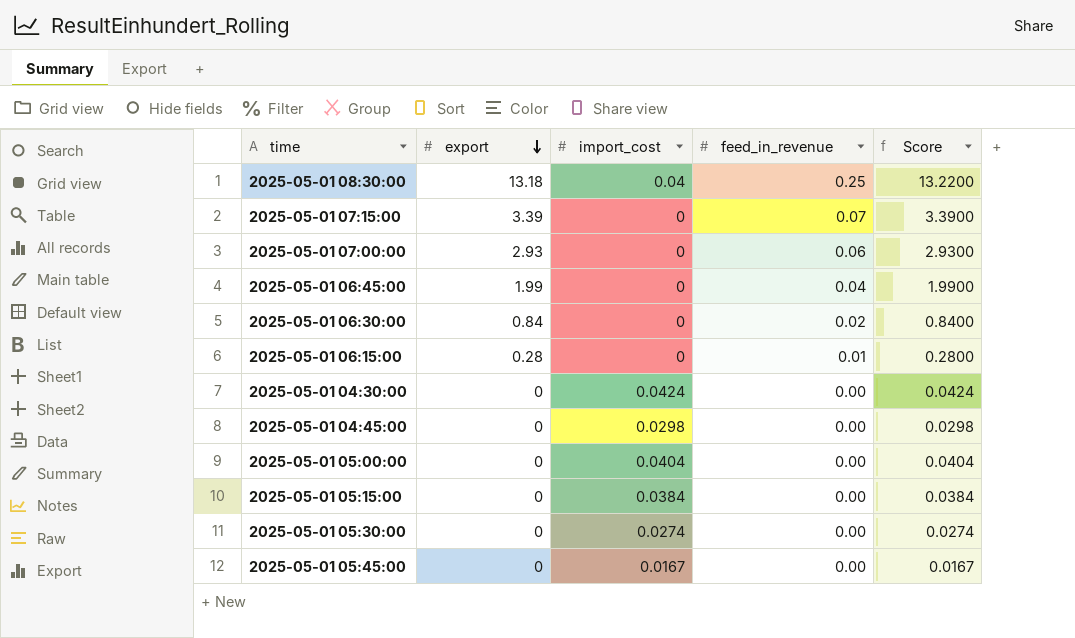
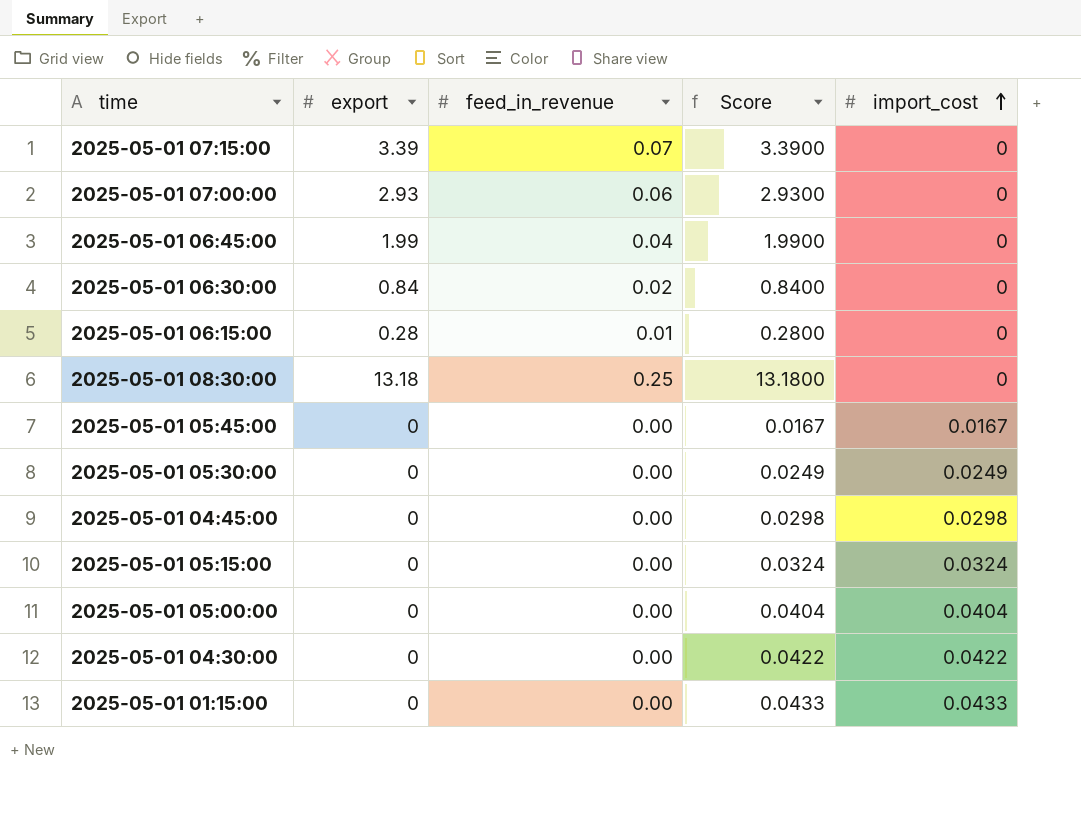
row order: export descending -> import_cost ascending
column import_cost | position: 3 -> 5
2025-05-01 08:30:00 | Score: 13.2200 -> 13.1800
2025-05-01 08:30:00 | import_cost: 0.04 -> 0
2025-05-01 05:30:00 | Score: 0.0274 -> 0.0249
2025-05-01 05:30:00 | import_cost: 0.0274 -> 0.0249
2025-05-01 05:15:00 | Score: 0.0384 -> 0.0324
2025-05-01 05:15:00 | import_cost: 0.0384 -> 0.0324
2025-05-01 04:30:00 | Score: 0.0424 -> 0.0422
2025-05-01 04:30:00 | import_cost: 0.0424 -> 0.0422
row 2025-05-01 01:15:00: none -> 0 | 0.00 | 0.0433 | 0.0433

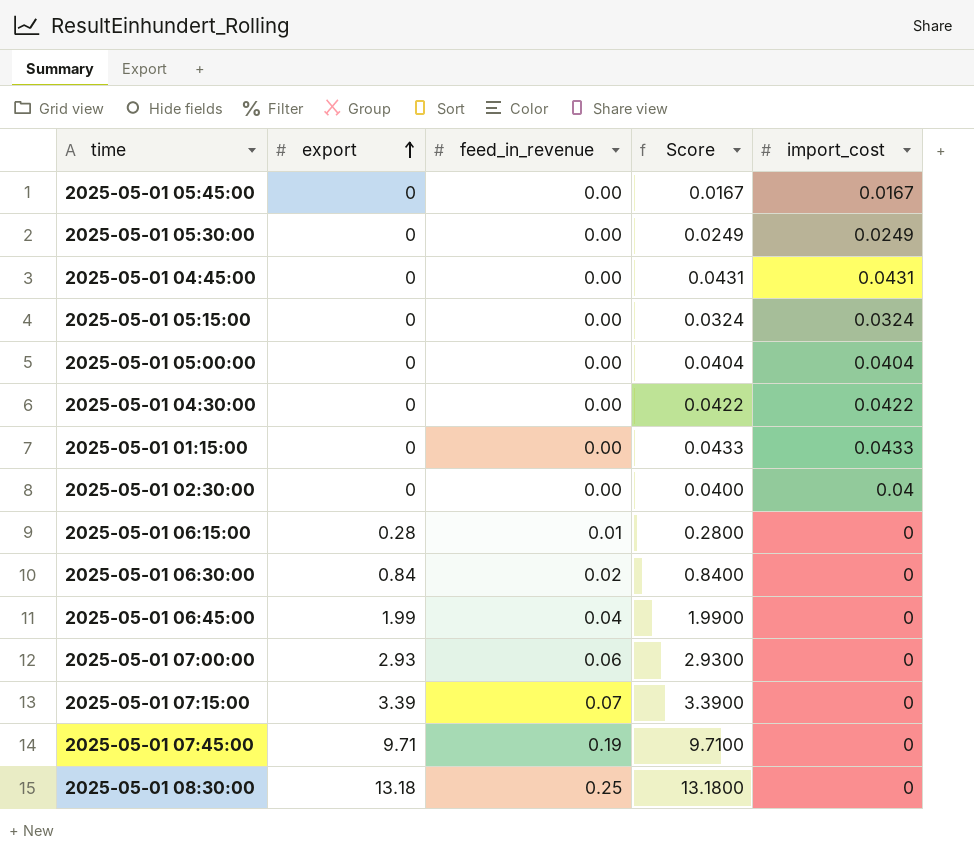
row order: import_cost ascending -> export ascending
2025-05-01 04:45:00 | Score: 0.0298 -> 0.0431
2025-05-01 04:45:00 | import_cost: 0.0298 -> 0.0431
row 2025-05-01 02:30:00: none -> 0 | 0.00 | 0.0400 | 0.04
row 2025-05-01 07:45:00: none -> 9.71 | 0.19 | 9.7100 | 0

